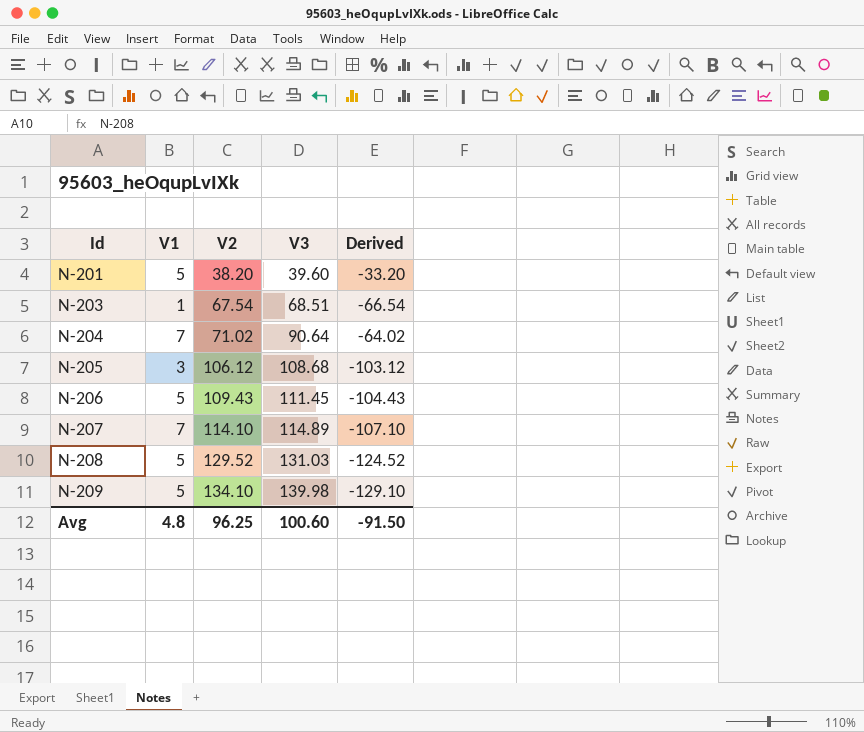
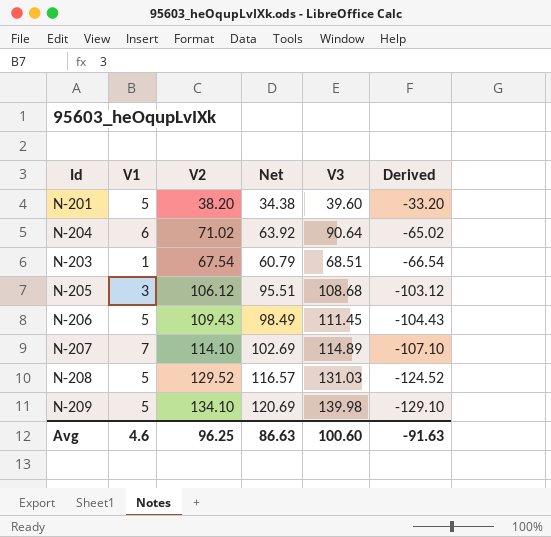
row order: Id ascending -> Derived descending
column Net | formula: none -> [V2] * 0.9
N-204 | V1: 7 -> 6
N-204 | Derived: -64.02 -> -65.02
Avg | V1: 4.8 -> 4.6
Avg | Derived: -91.50 -> -91.63

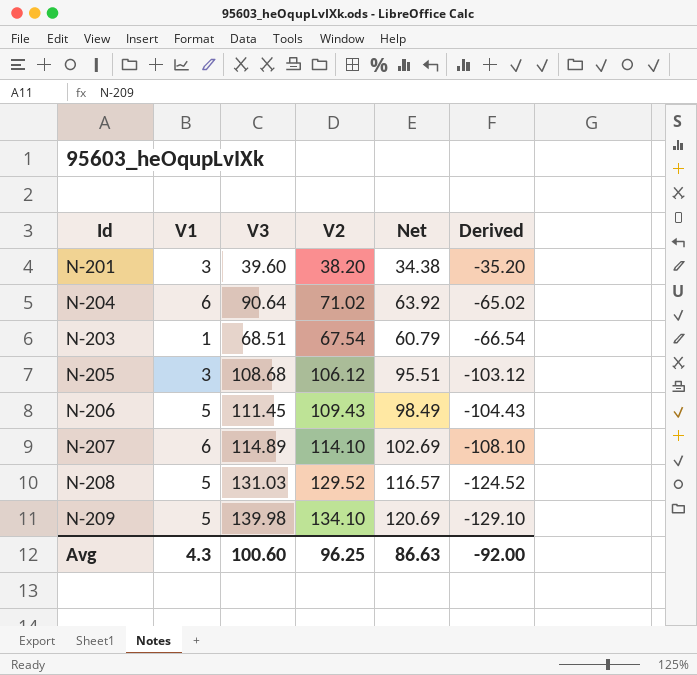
column V3 | position: 5 -> 3
N-201 | V1: 5 -> 3
N-201 | Derived: -33.20 -> -35.20
N-207 | V1: 7 -> 6
N-207 | Derived: -107.10 -> -108.10
Avg | V1: 4.6 -> 4.3
Avg | Derived: -91.63 -> -92.00

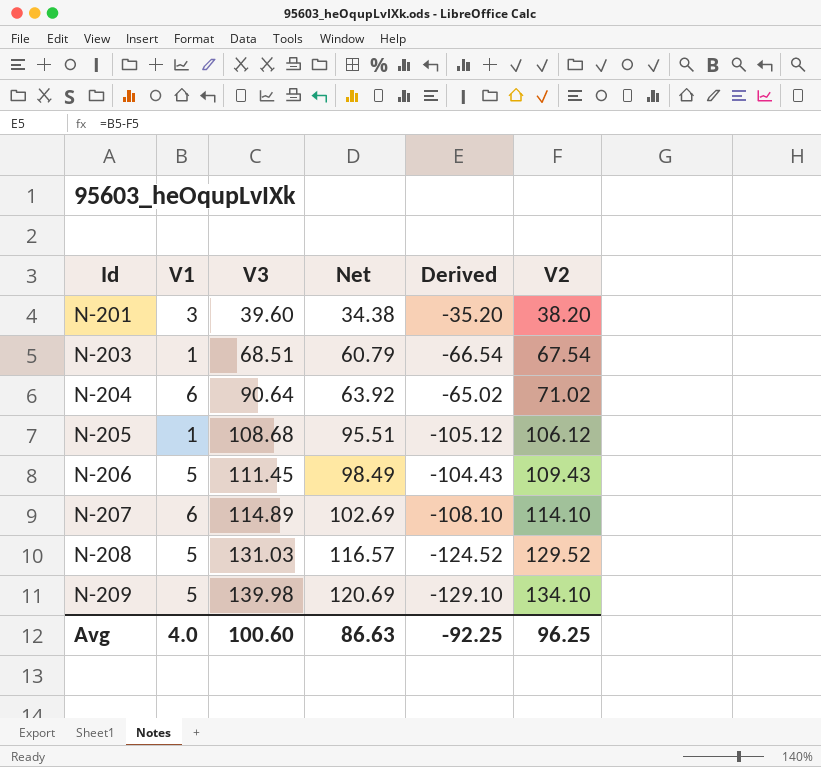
row order: Derived descending -> Id ascending
column V2 | position: 4 -> 6
N-205 | V1: 3 -> 1
N-205 | Derived: -103.12 -> -105.12
Avg | V1: 4.3 -> 4.0
Avg | Derived: -92.00 -> -92.25

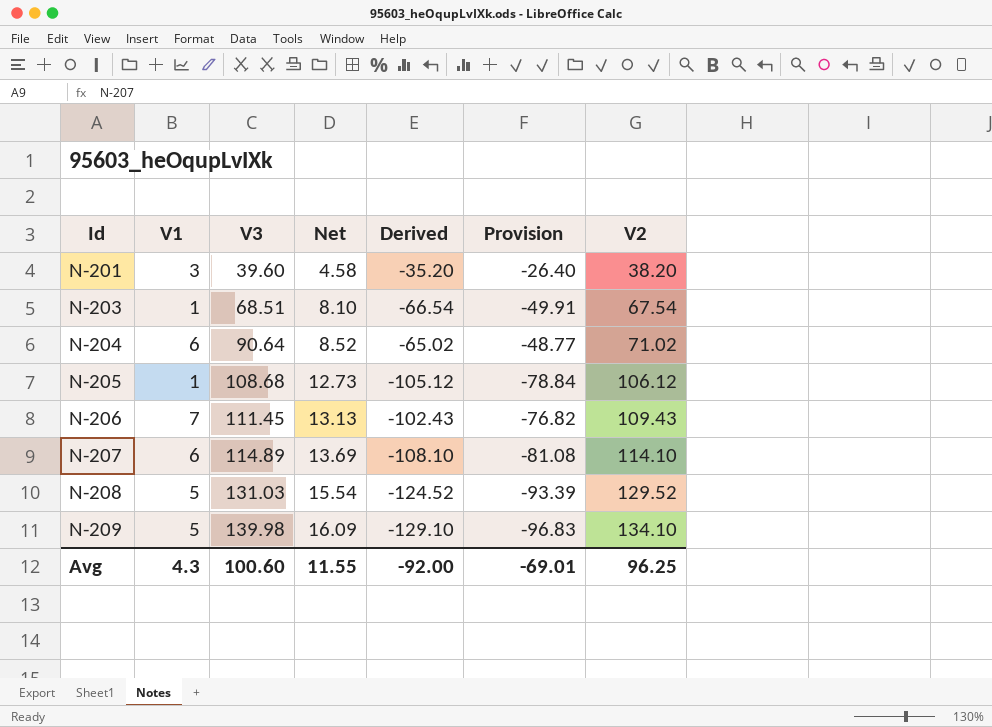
column Net | formula: [V2] * 0.9 -> [V2] * 0.12
column Provision | formula: none -> [Derived] * 0.75
N-206 | V1: 5 -> 7
N-206 | Derived: -104.43 -> -102.43
Avg | V1: 4.0 -> 4.3
Avg | Net: 86.63 -> 11.55
Avg | Derived: -92.25 -> -92.00

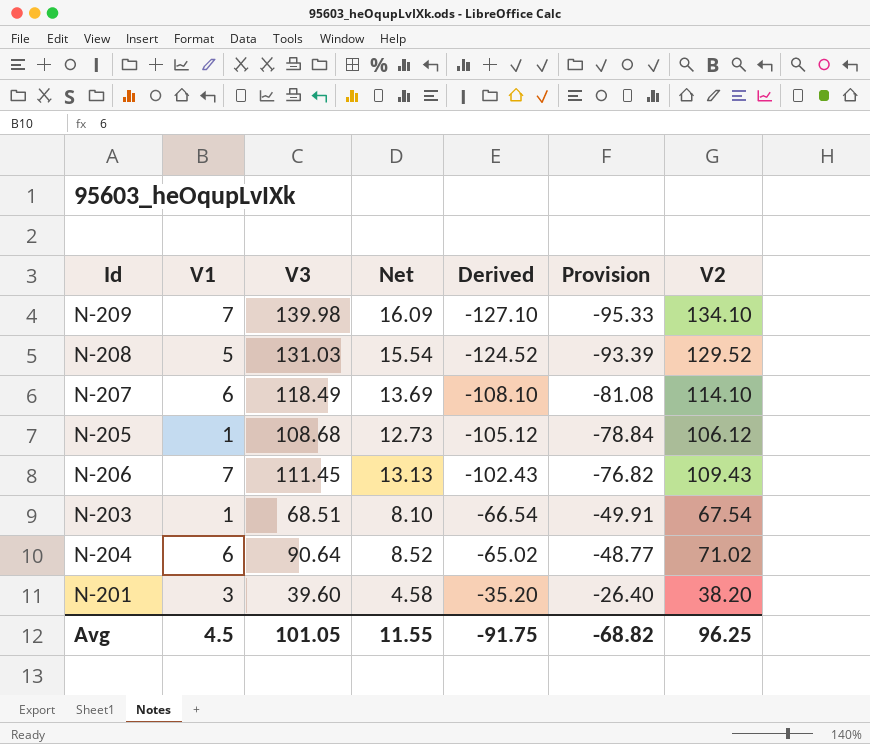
row order: Id ascending -> Derived ascending
N-209 | V1: 5 -> 7
N-209 | Derived: -129.10 -> -127.10
N-209 | Provision: -96.83 -> -95.33
N-207 | V3: 114.89 -> 118.49
Avg | V1: 4.3 -> 4.5
Avg | V3: 100.60 -> 101.05
Avg | Derived: -92.00 -> -91.75
Avg | Provision: -69.01 -> -68.82

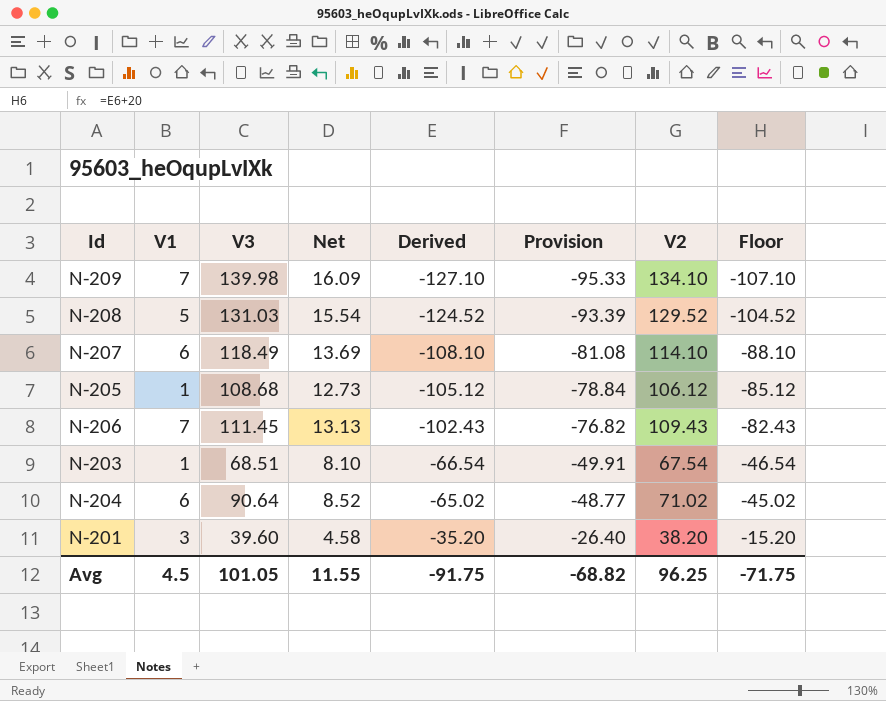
column Floor | formula: none -> [Derived] + 20

